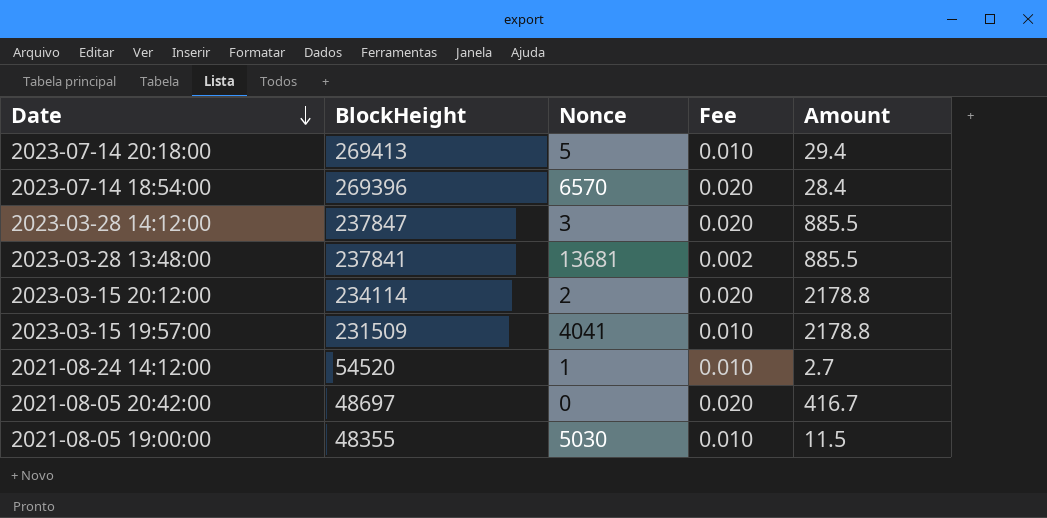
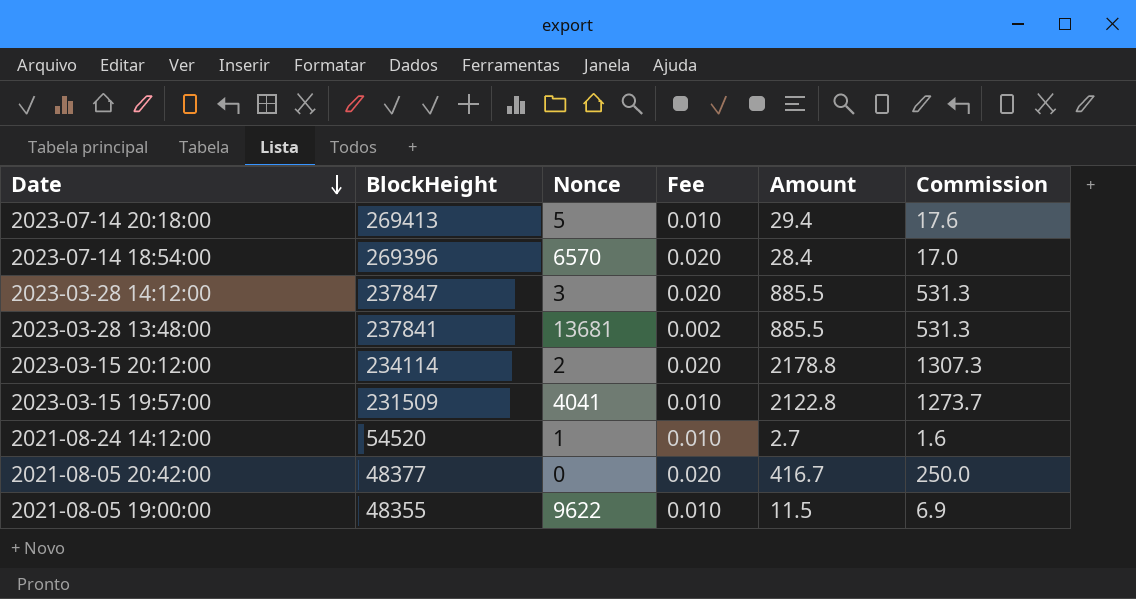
column Commission | formula: none -> [Amount] * 0.6
2023-03-15 19:57:00 | Amount: 2178.8 -> 2122.8
2021-08-05 20:42:00 | BlockHeight: 48697 -> 48377
2021-08-05 19:00:00 | Nonce: 5030 -> 9622

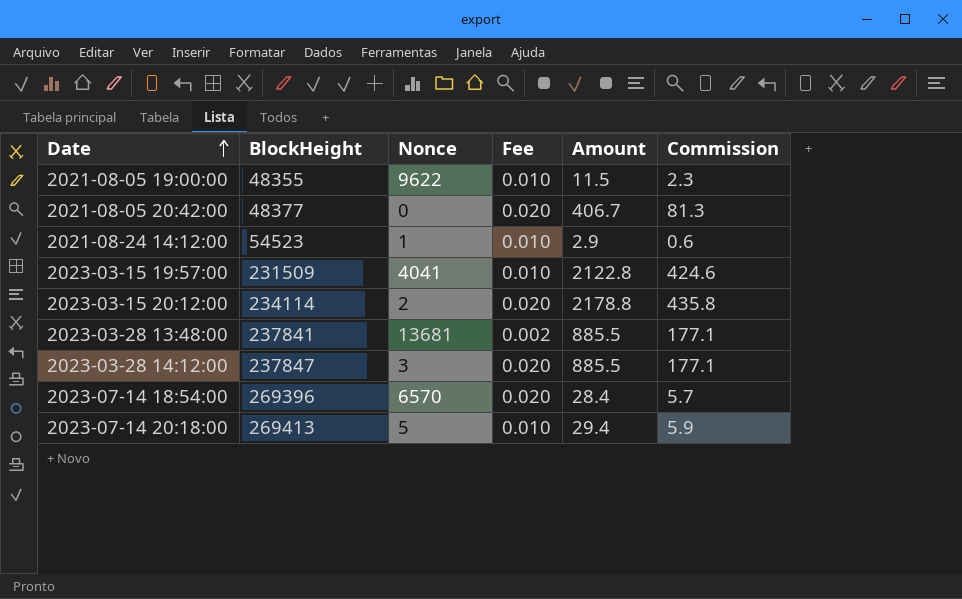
row order: Date descending -> Date ascending
column Commission | formula: [Amount] * 0.6 -> [Amount] * 0.2
2021-08-05 20:42:00 | Amount: 416.7 -> 406.7
2021-08-24 14:12:00 | BlockHeight: 54520 -> 54523
2021-08-24 14:12:00 | Amount: 2.7 -> 2.9

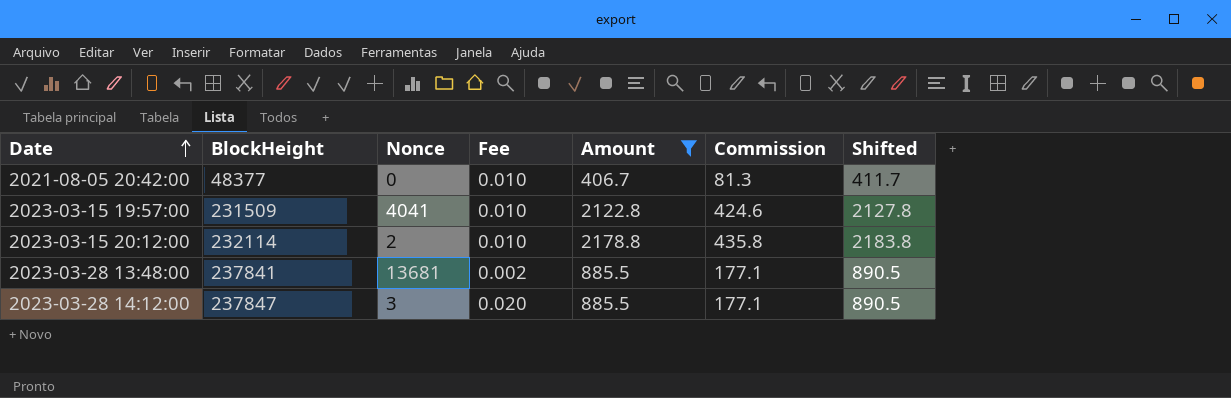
filter: none -> Amount >= 406.7
column Shifted | formula: none -> [Amount] + 5
2021-08-05 20:42:00 | Fee: 0.020 -> 0.010
2023-03-15 20:12:00 | BlockHeight: 234114 -> 232114
2023-03-15 20:12:00 | Fee: 0.020 -> 0.010

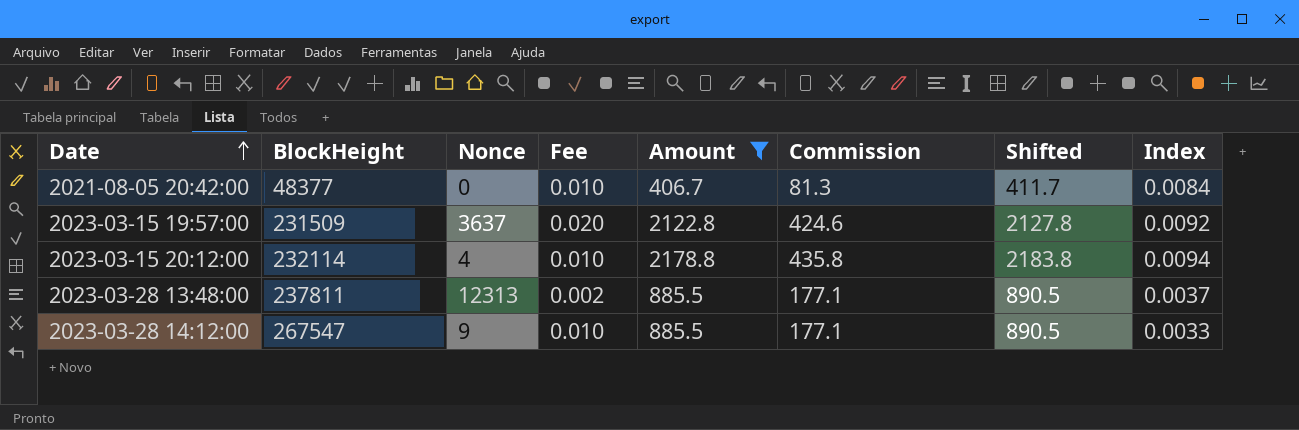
column Index | formula: none -> [Amount] / [BlockHeight]
2023-03-15 19:57:00 | Nonce: 4041 -> 3637
2023-03-15 19:57:00 | Fee: 0.010 -> 0.020
2023-03-15 20:12:00 | Nonce: 2 -> 4
2023-03-28 13:48:00 | BlockHeight: 237841 -> 237811
2023-03-28 13:48:00 | Nonce: 13681 -> 12313
2023-03-28 14:12:00 | BlockHeight: 237847 -> 267547
2023-03-28 14:12:00 | Nonce: 3 -> 9
2023-03-28 14:12:00 | Fee: 0.020 -> 0.010

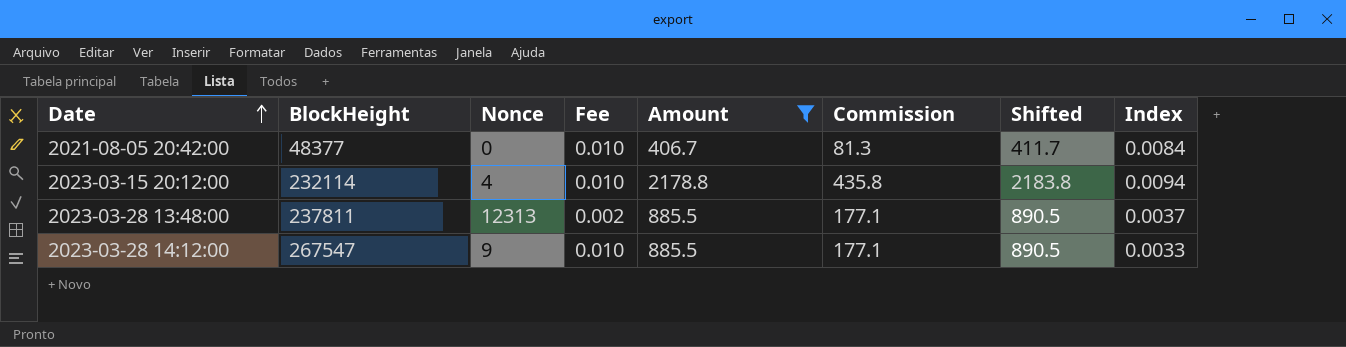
row 2023-03-15 19:57:00: 231509 | 3637 | 0.020 | 2122.8 | 424.6 | 2127.8 | 0.0092 -> none

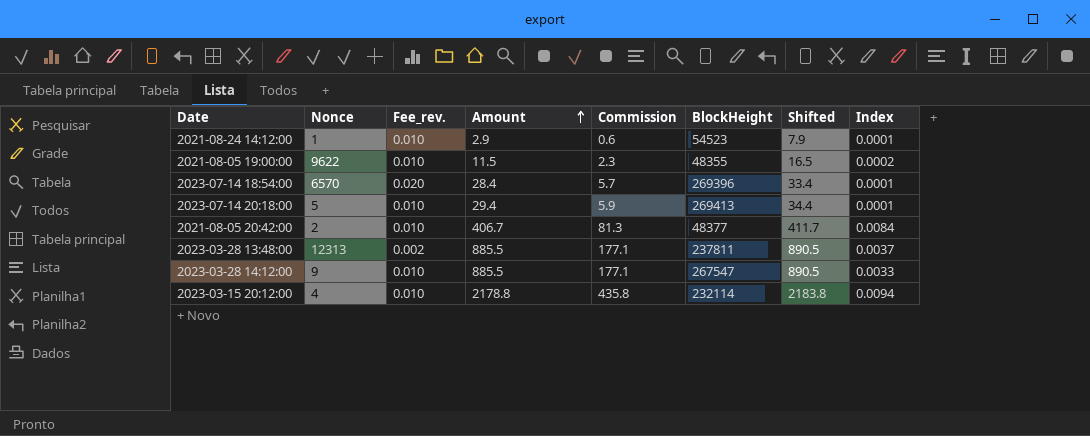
filter: Amount >= 406.7 -> none
row order: Date ascending -> Amount ascending
column name: Fee -> Fee_rev.
column BlockHeight | position: 2 -> 6
2021-08-05 20:42:00 | Nonce: 0 -> 2

